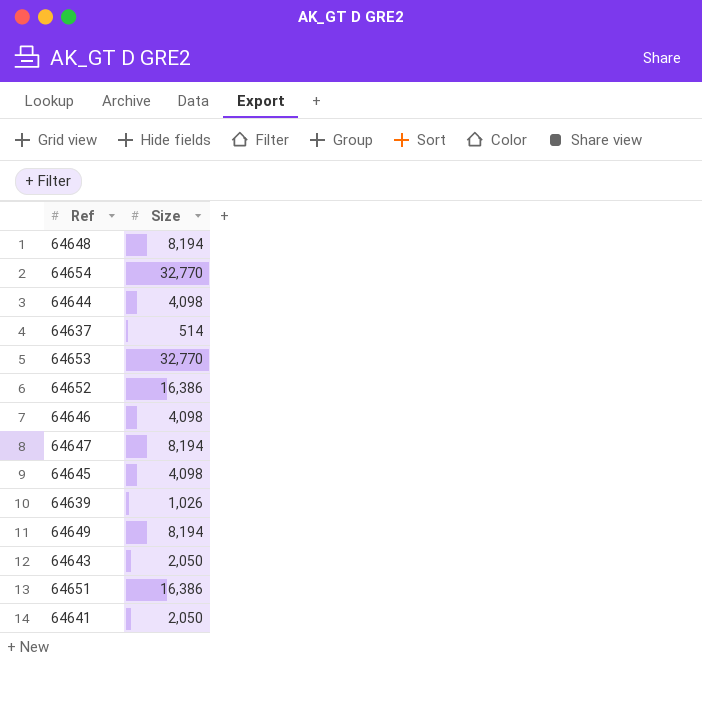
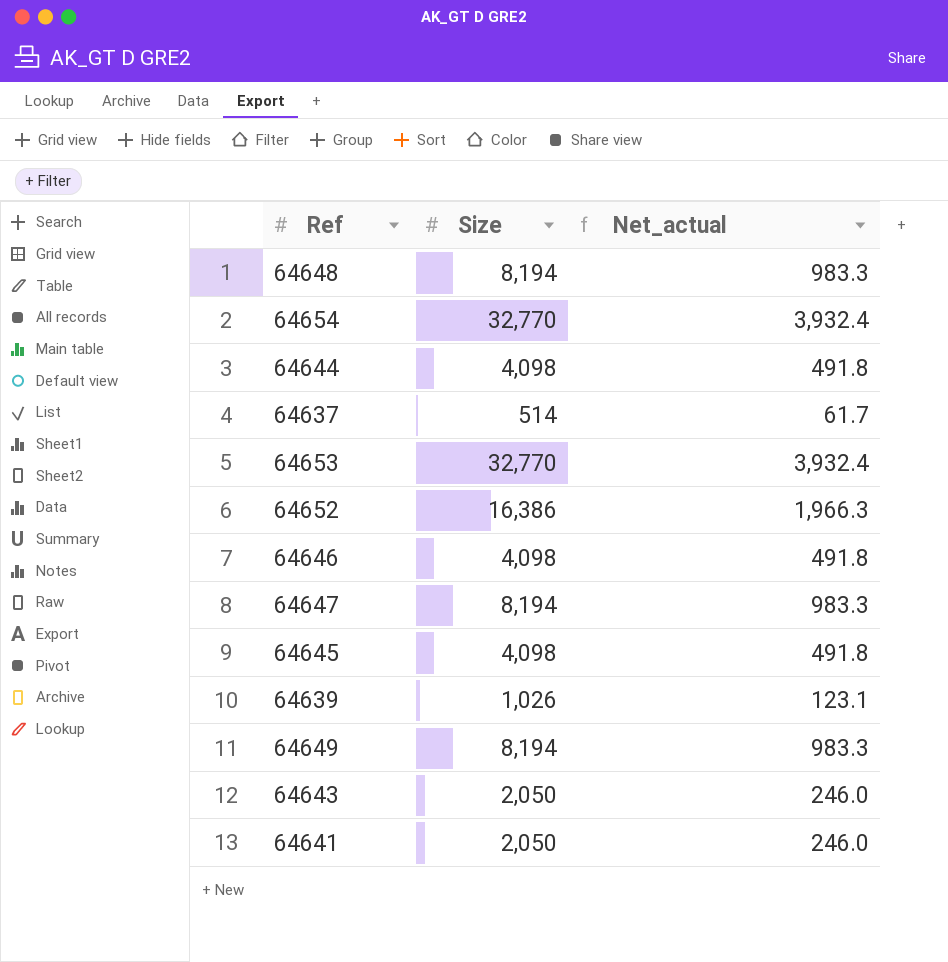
column Net_actual | formula: none -> [Size] * 0.12
row 64651: 16,386 -> none

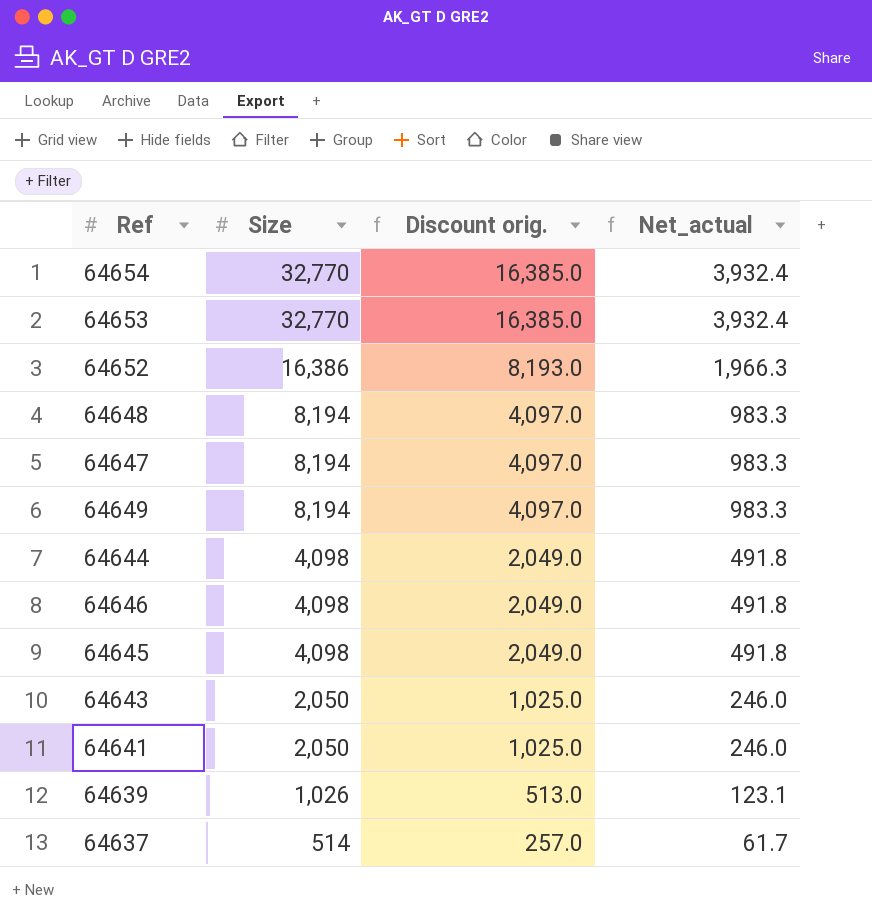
row order: none -> Size descending
column Discount orig. | formula: none -> [Size] * 0.5

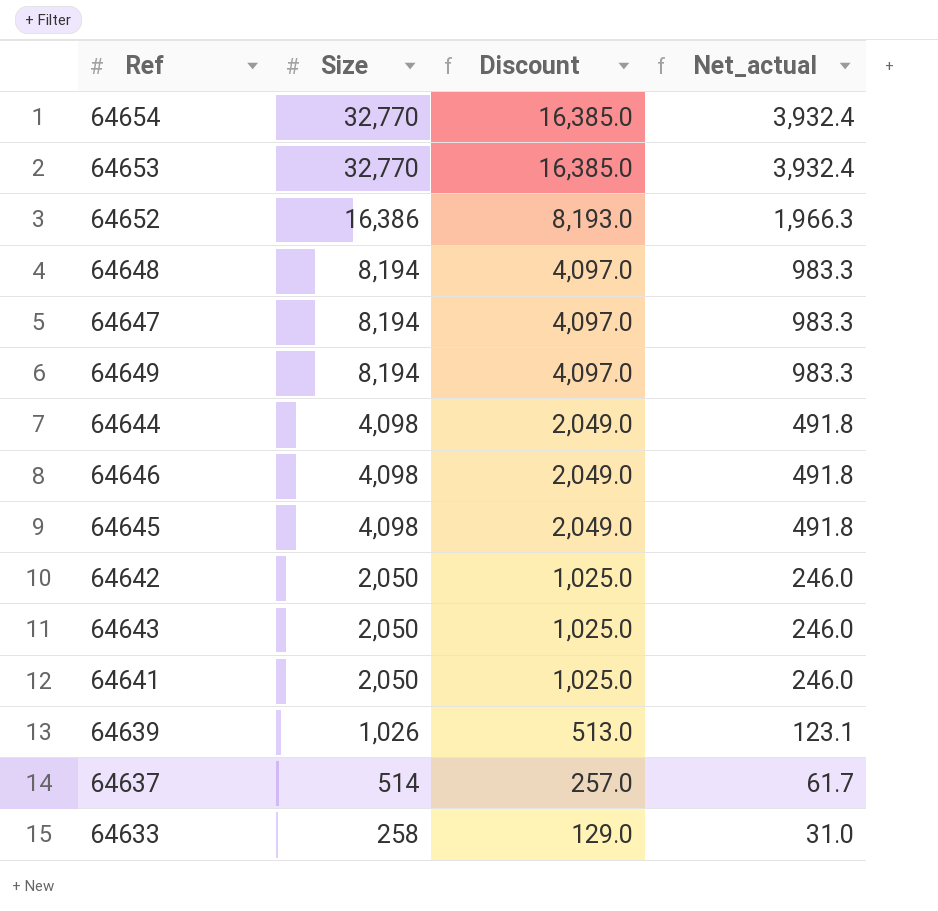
column name: Discount orig. -> Discount
row 64642: none -> 2,050 | 1,025.0 | 246.0
row 64633: none -> 258 | 129.0 | 31.0

